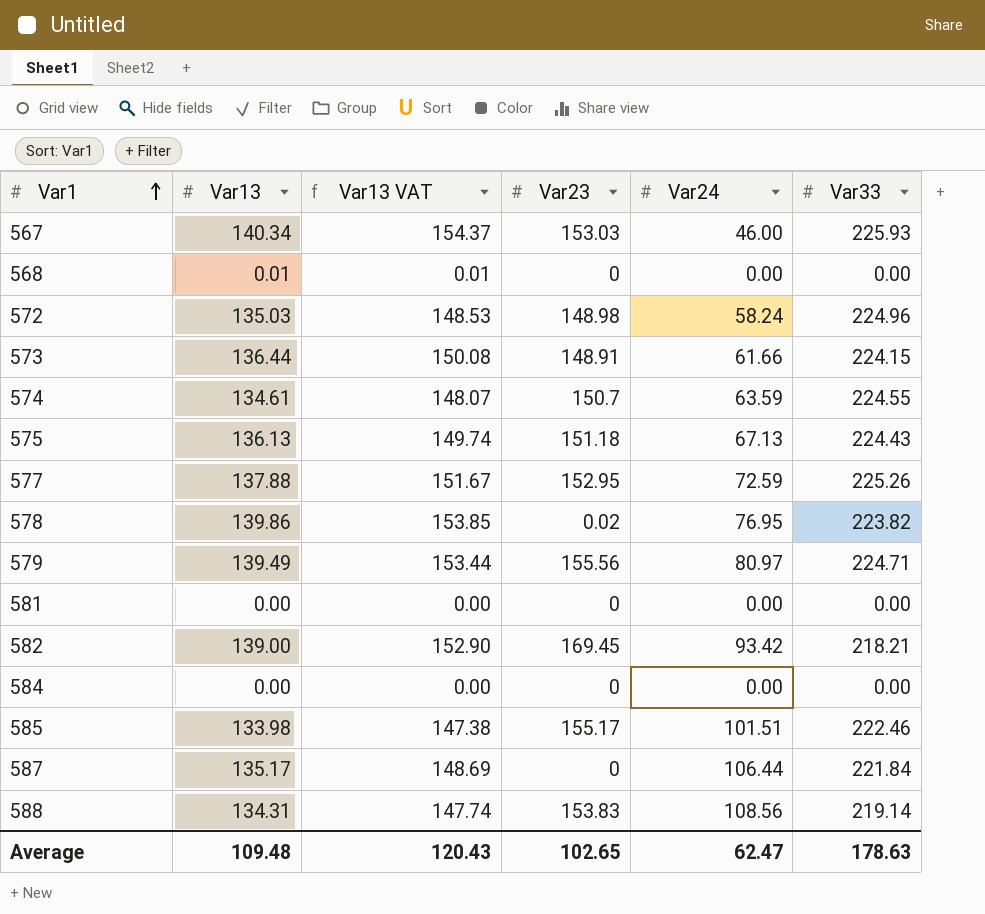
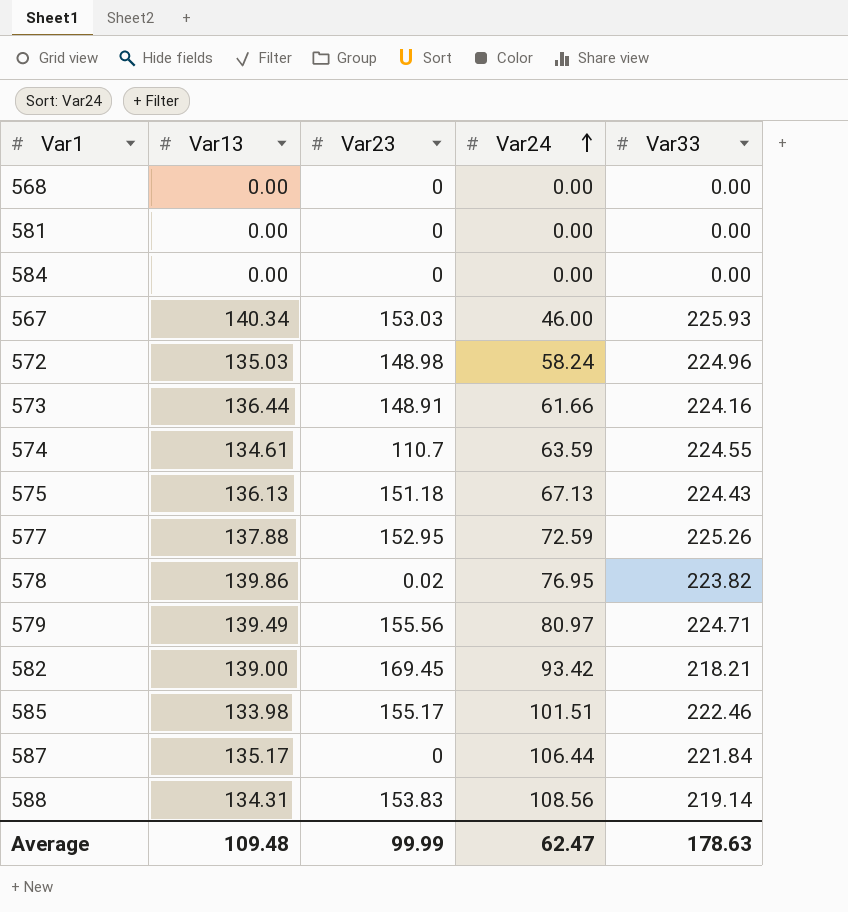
row order: Var1 ascending -> Var24 ascending
column Var13 VAT | formula: [Var13] * 1.1 -> none
568 | Var13: 0.01 -> 0.00
573 | Var33: 224.15 -> 224.16
574 | Var23: 150.7 -> 110.7
Average | Var23: 102.65 -> 99.99

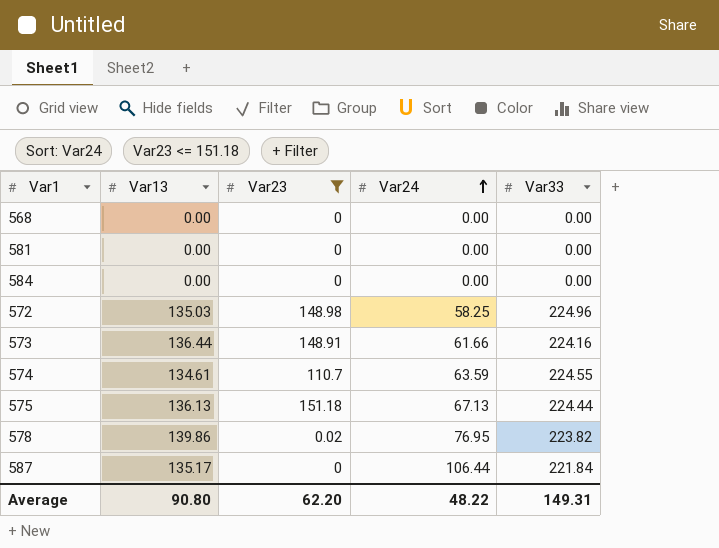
filter: none -> Var23 <= 151.18
572 | Var24: 58.24 -> 58.25
575 | Var33: 224.43 -> 224.44
Average | Var13: 109.48 -> 90.80
Average | Var23: 99.99 -> 62.20
Average | Var24: 62.47 -> 48.22
Average | Var33: 178.63 -> 149.31

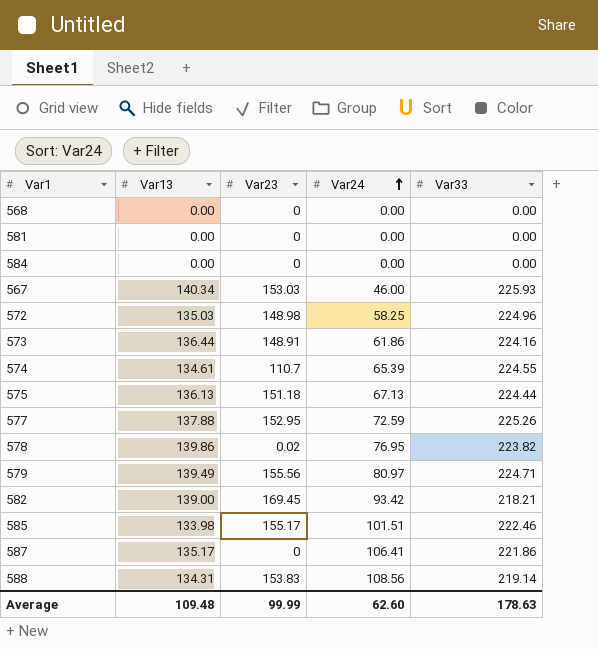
filter: Var23 <= 151.18 -> none
573 | Var24: 61.66 -> 61.86
574 | Var24: 63.59 -> 65.39
587 | Var24: 106.44 -> 106.41
587 | Var33: 221.84 -> 221.86
Average | Var13: 90.80 -> 109.48
Average | Var23: 62.20 -> 99.99
Average | Var24: 48.22 -> 62.60
Average | Var33: 149.31 -> 178.63

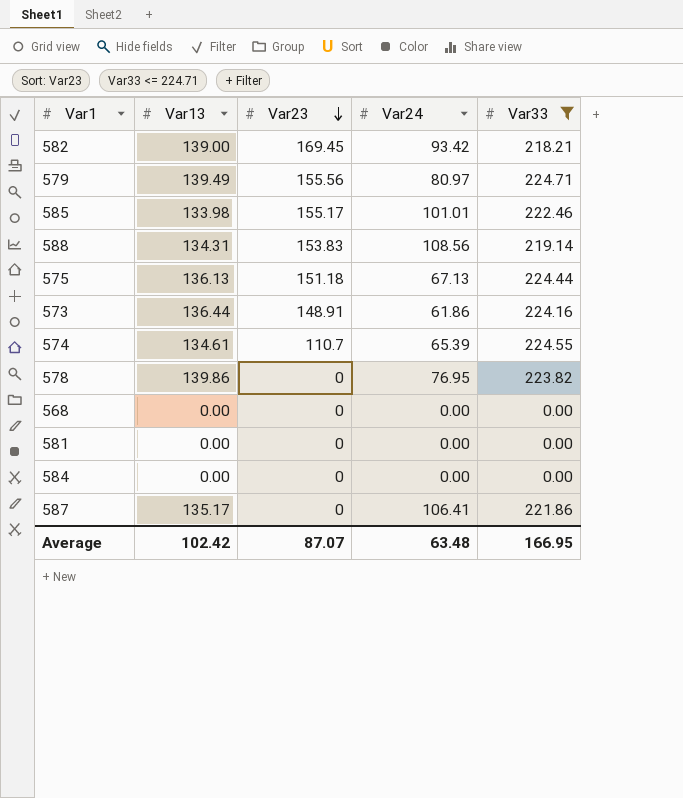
filter: none -> Var33 <= 224.71
row order: Var24 ascending -> Var23 descending
585 | Var24: 101.51 -> 101.01
578 | Var23: 0.02 -> 0
Average | Var13: 109.48 -> 102.42
Average | Var23: 99.99 -> 87.07
Average | Var24: 62.60 -> 63.48
Average | Var33: 178.63 -> 166.95

